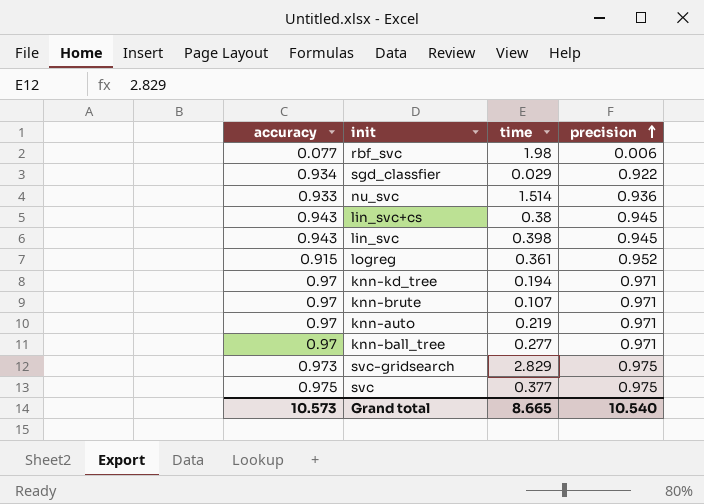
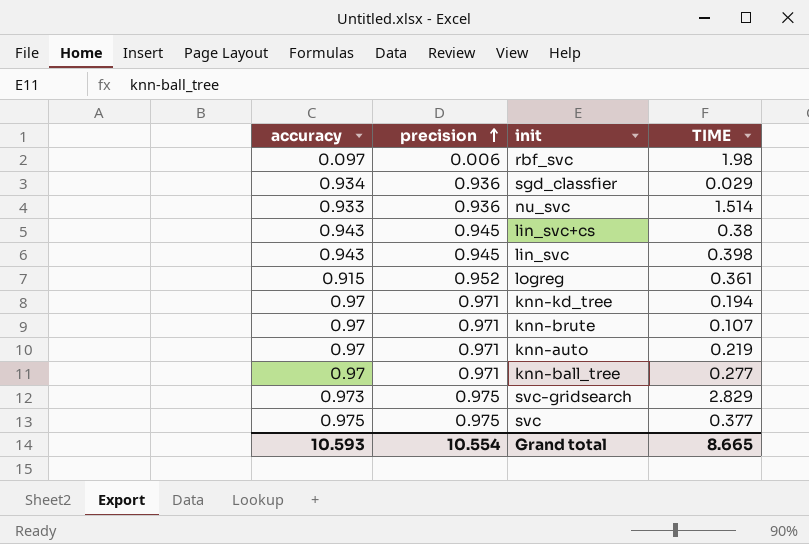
column precision | position: 4 -> 2
column name: time -> TIME
rbf_svc | accuracy: 0.077 -> 0.097
sgd_classfier | precision: 0.922 -> 0.936
Grand total | accuracy: 10.573 -> 10.593
Grand total | precision: 10.540 -> 10.554

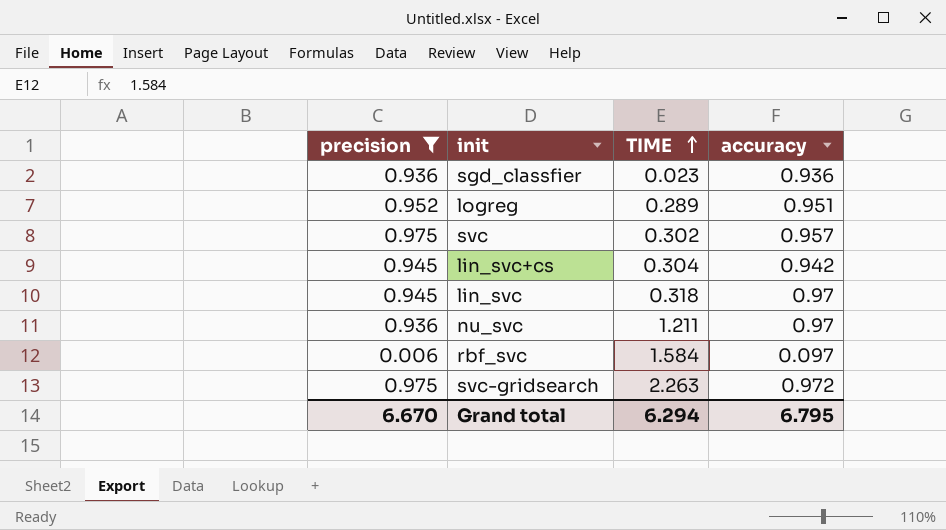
filter: none -> precision != 0.971
row order: precision ascending -> TIME ascending
column accuracy | position: 1 -> 4
sgd_classfier | TIME: 0.029 -> 0.023
sgd_classfier | accuracy: 0.934 -> 0.936
logreg | TIME: 0.361 -> 0.289
logreg | accuracy: 0.915 -> 0.951
svc | TIME: 0.377 -> 0.302
svc | accuracy: 0.975 -> 0.957
lin_svc+cs | TIME: 0.38 -> 0.304
lin_svc+cs | accuracy: 0.943 -> 0.942
lin_svc | TIME: 0.398 -> 0.318
lin_svc | accuracy: 0.943 -> 0.97
nu_svc | TIME: 1.514 -> 1.211
nu_svc | accuracy: 0.933 -> 0.97
rbf_svc | TIME: 1.98 -> 1.584
svc-gridsearch | TIME: 2.829 -> 2.263
svc-gridsearch | accuracy: 0.973 -> 0.972
Grand total | precision: 10.554 -> 6.670
Grand total | TIME: 8.665 -> 6.294
Grand total | accuracy: 10.593 -> 6.795

